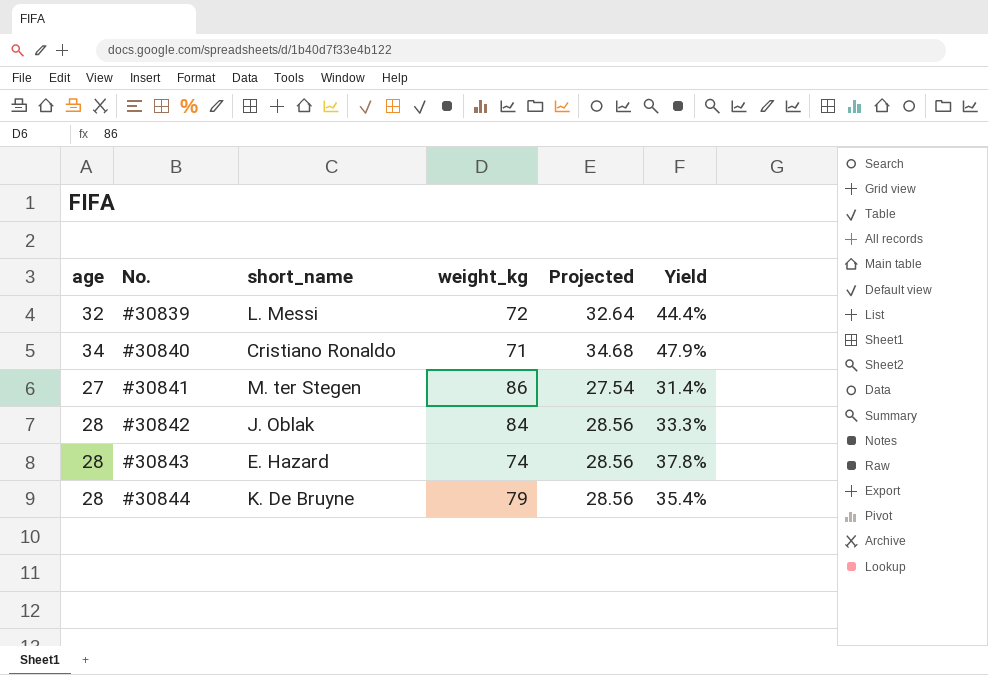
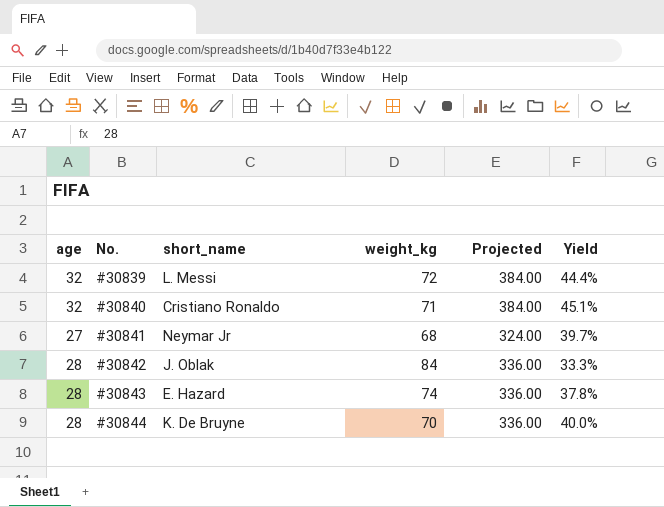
column Projected | formula: [age] * 1.02 -> [age] * 12
#30840 | age: 34 -> 32
#30840 | Yield: 47.9% -> 45.1%
#30841 | short_name: M. ter Stegen -> Neymar Jr
#30841 | weight_kg: 86 -> 68
#30841 | Yield: 31.4% -> 39.7%
#30844 | weight_kg: 79 -> 70
#30844 | Yield: 35.4% -> 40.0%

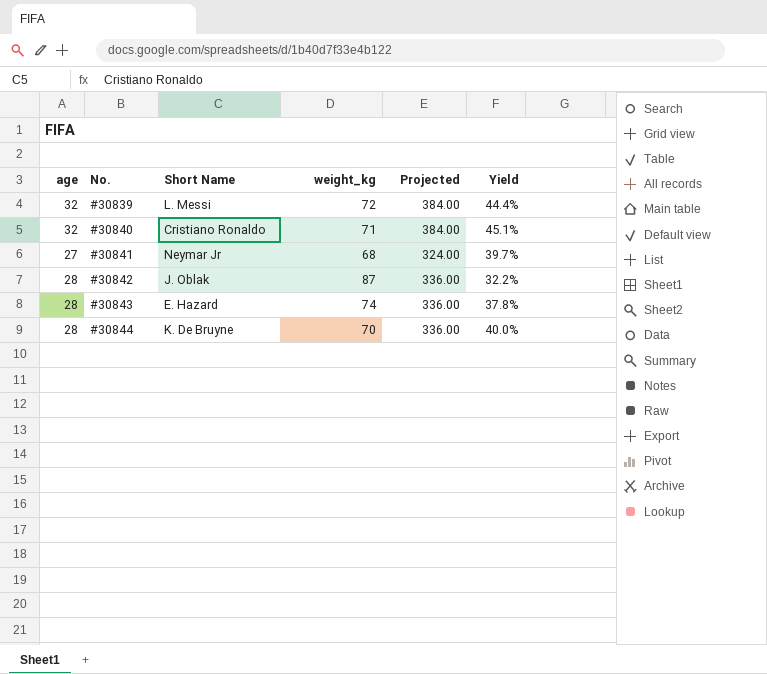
column name: short_name -> Short Name
#30842 | weight_kg: 84 -> 87
#30842 | Yield: 33.3% -> 32.2%

